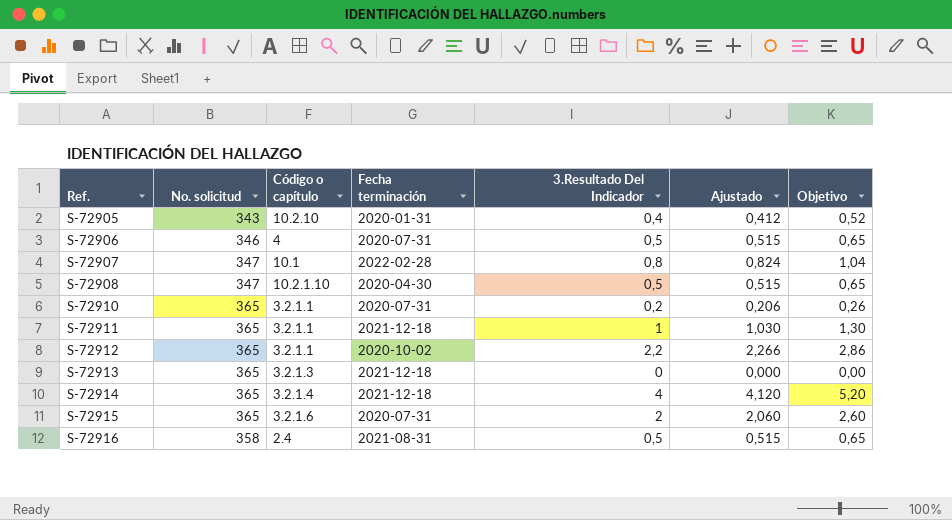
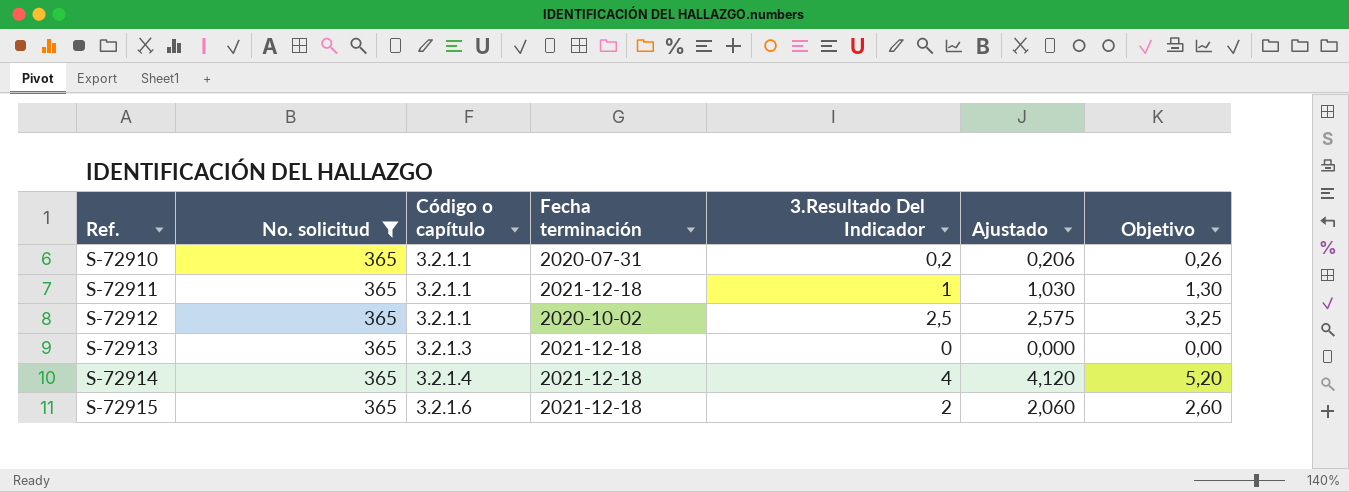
filter: none -> No. solicitud = 365
S-72912 | 3.Resultado Del Indicador: 2,2 -> 2,5
S-72912 | Ajustado: 2,266 -> 2,575
S-72912 | Objetivo: 2,86 -> 3,25
S-72915 | Fecha terminación: 2020-07-31 -> 2021-12-18

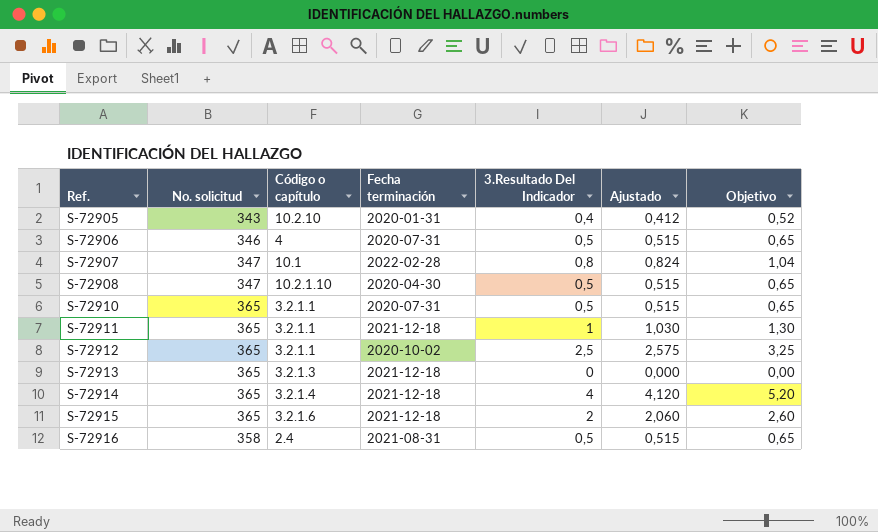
filter: No. solicitud = 365 -> none
S-72910 | 3.Resultado Del Indicador: 0,2 -> 0,5
S-72910 | Ajustado: 0,206 -> 0,515
S-72910 | Objetivo: 0,26 -> 0,65

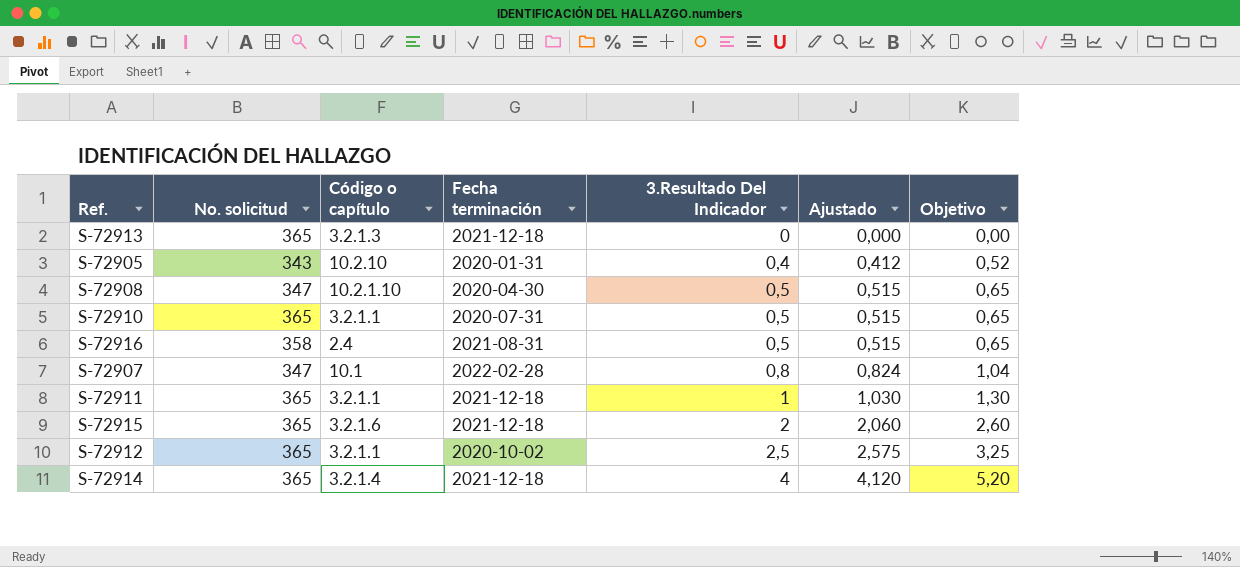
row order: Ref. ascending -> 3.Resultado Del Indicador ascending
row S-72906: 346 | 4 | 2020-07-31 | 0,5 | 0,515 | 0,65 -> none

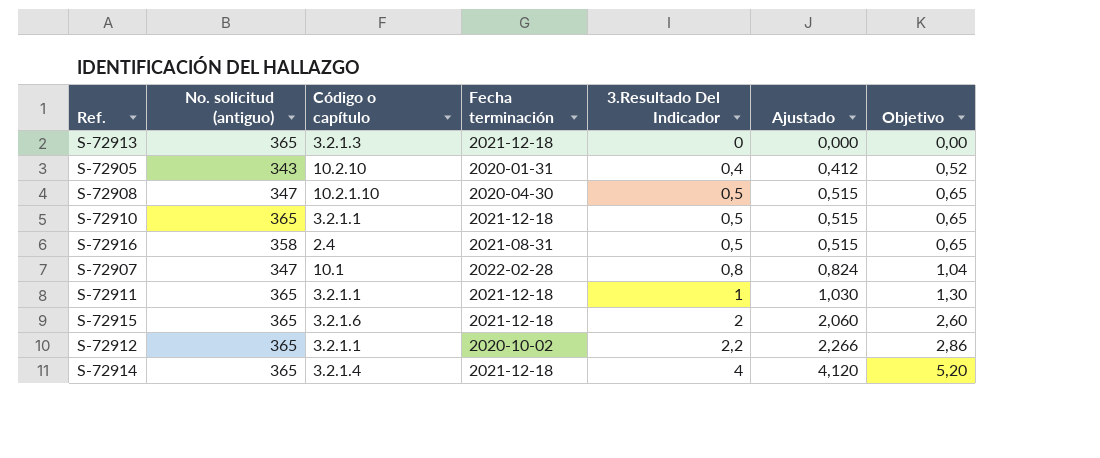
column name: No. solicitud -> No. solicitud (antiguo)
S-72910 | Fecha terminación: 2020-07-31 -> 2021-12-18
S-72912 | 3.Resultado Del Indicador: 2,5 -> 2,2
S-72912 | Ajustado: 2,575 -> 2,266
S-72912 | Objetivo: 3,25 -> 2,86

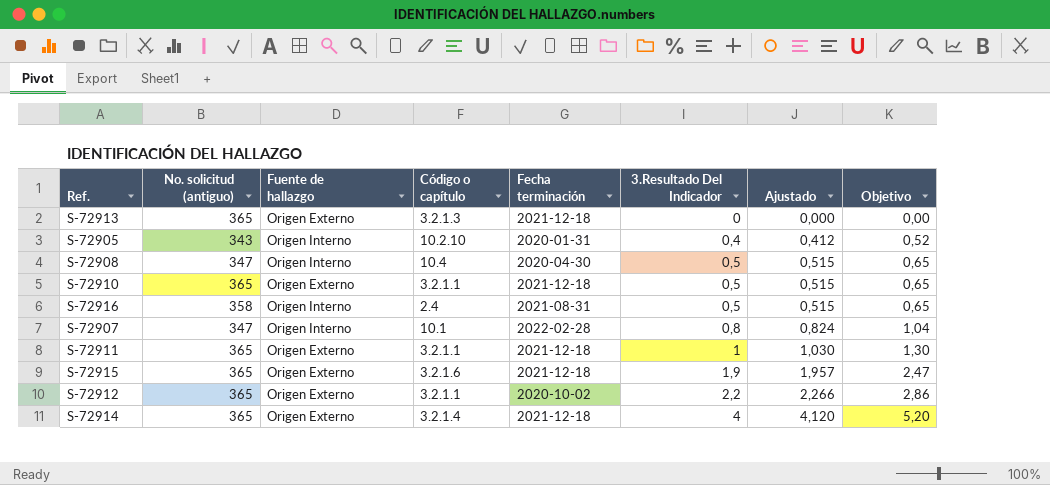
column Fuente de hallazgo | position: none -> 3
S-72908 | Código o capítulo: 10.2.1.10 -> 10.4
S-72915 | 3.Resultado Del Indicador: 2 -> 1,9
S-72915 | Ajustado: 2,060 -> 1,957
S-72915 | Objetivo: 2,60 -> 2,47

